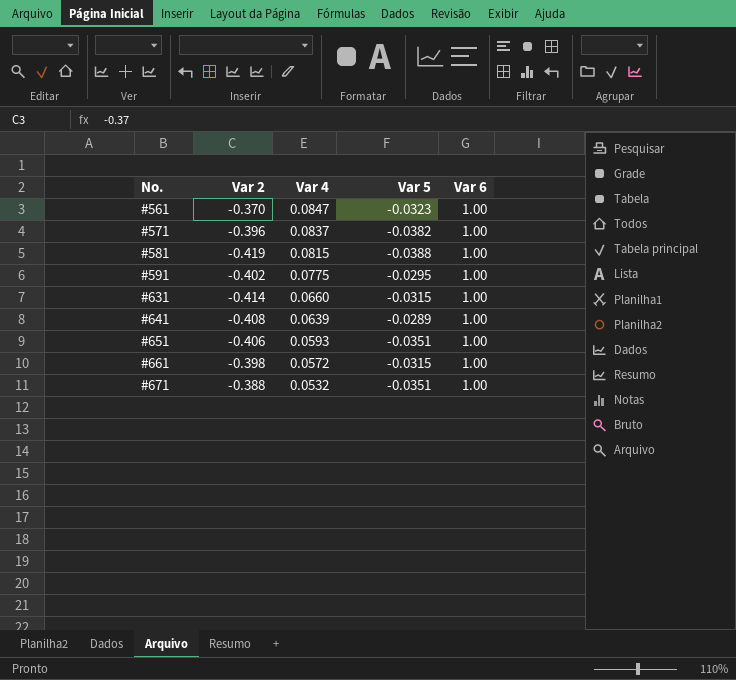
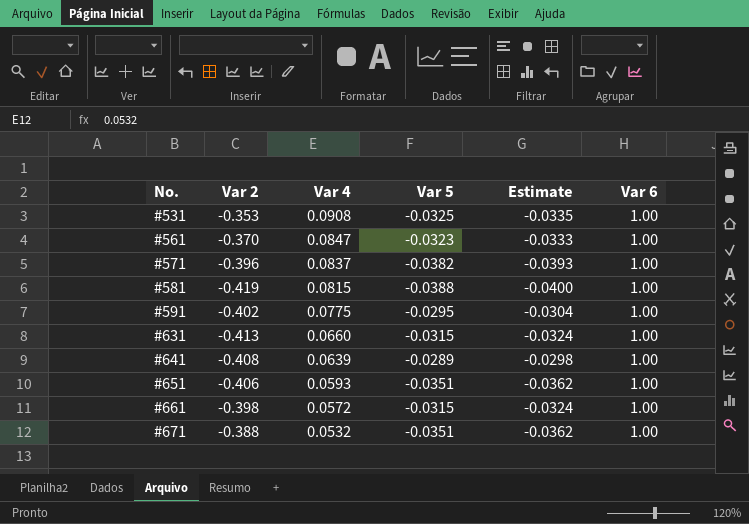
column Estimate | formula: none -> [Var 5] * 1.03
row #531: none -> -0.353 | 0.0908 | -0.0325 | -0.0335 | 1.00
#631 | Var 2: -0.414 -> -0.413

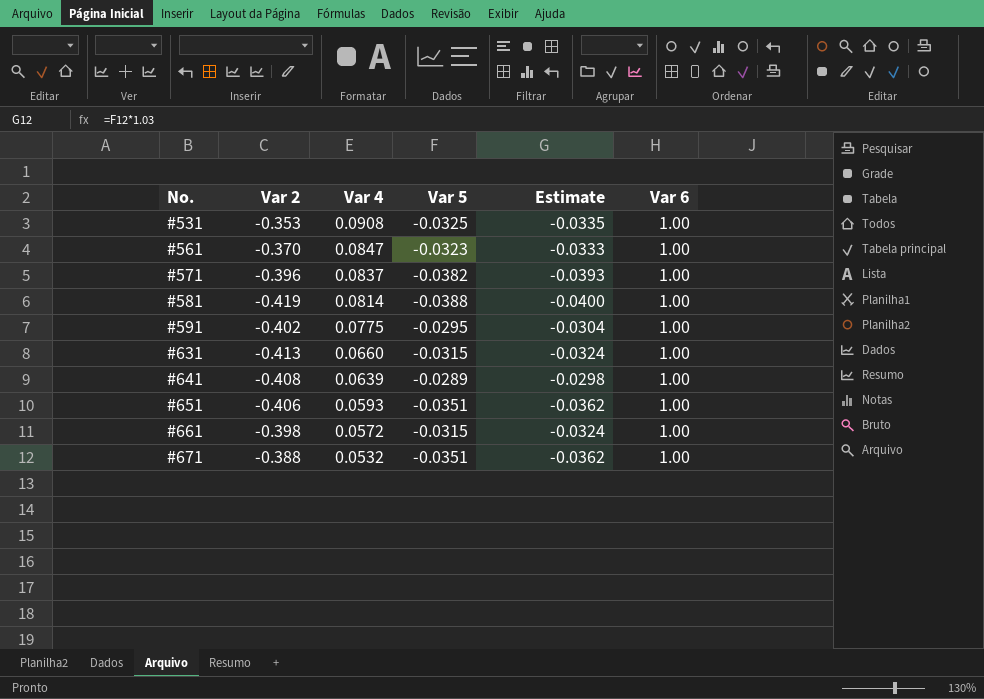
#581 | Var 4: 0.0815 -> 0.0814

